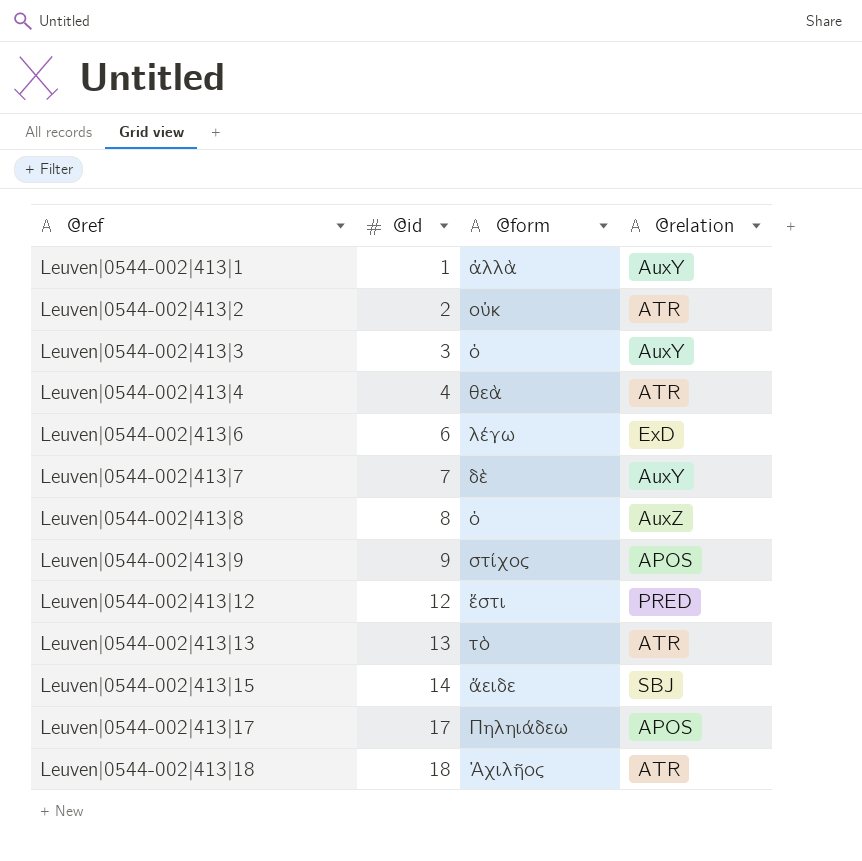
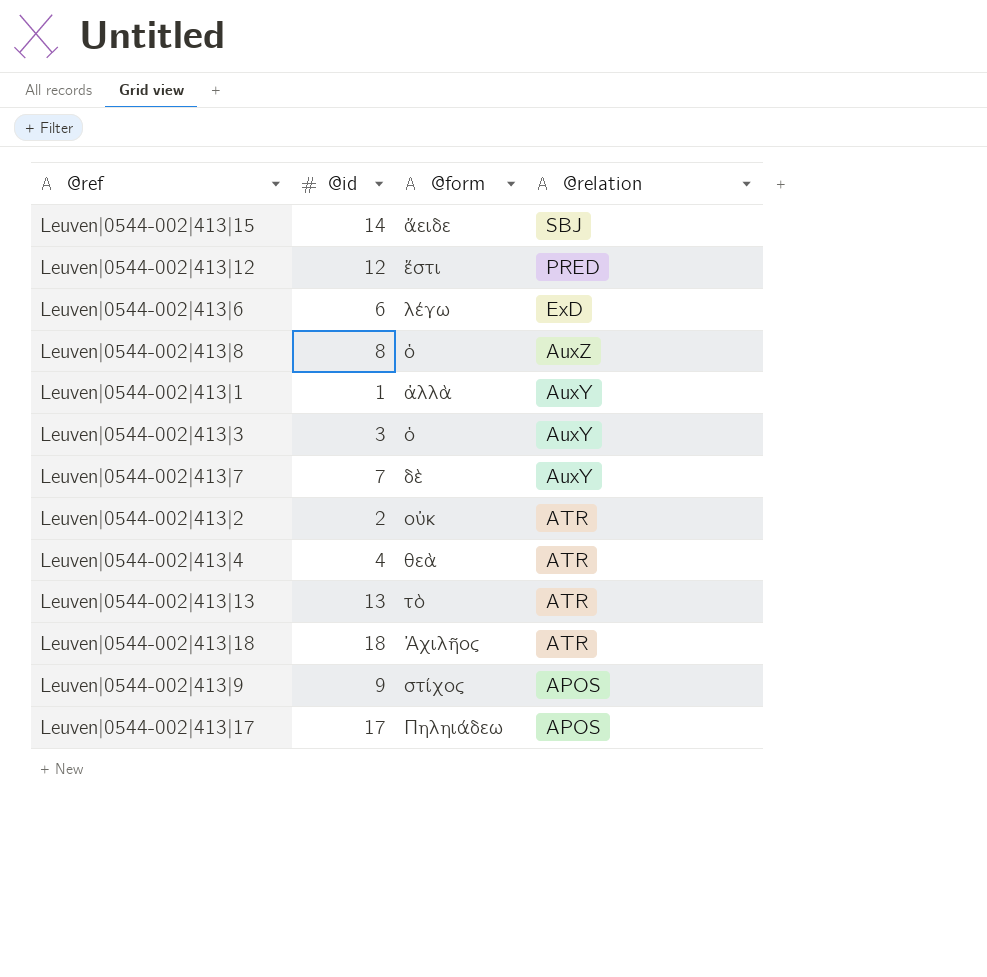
row order: @ref ascending -> @relation descending

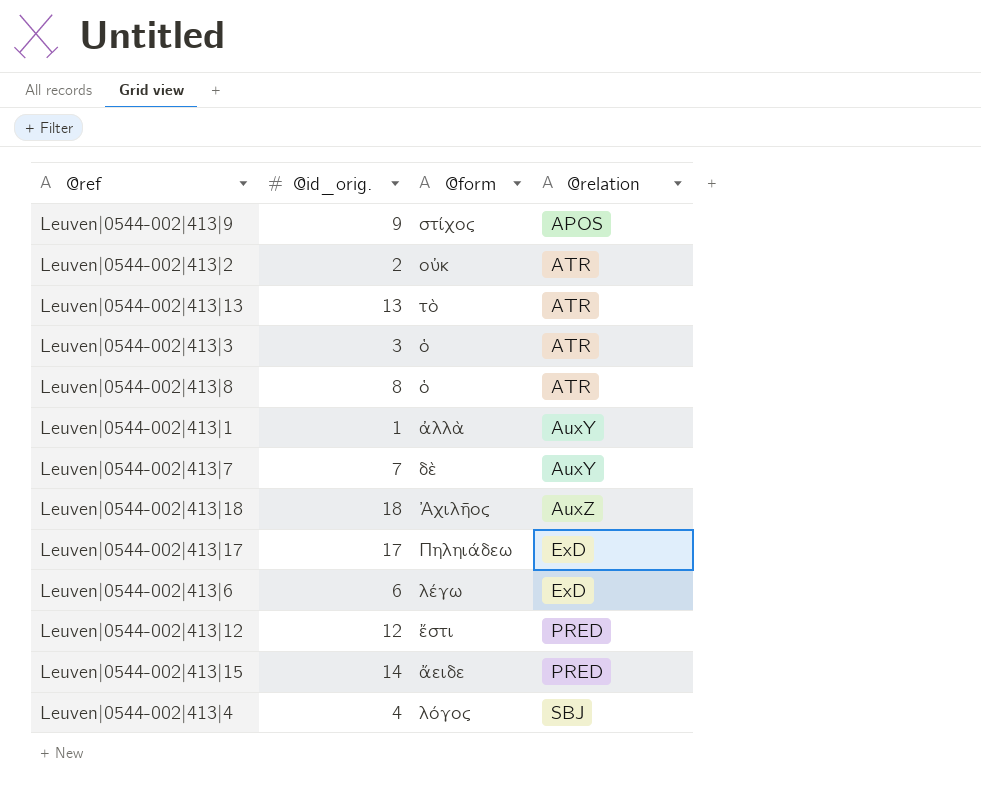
row order: @relation descending -> @relation ascending
column name: @id -> @id_orig.
Leuven|0544-002|413|3 | @relation: AuxY -> ATR
Leuven|0544-002|413|8 | @relation: AuxZ -> ATR
Leuven|0544-002|413|18 | @relation: ATR -> AuxZ
Leuven|0544-002|413|17 | @relation: APOS -> ExD
Leuven|0544-002|413|15 | @relation: SBJ -> PRED
Leuven|0544-002|413|4 | @form: θεὰ -> λόγος
Leuven|0544-002|413|4 | @relation: ATR -> SBJ

